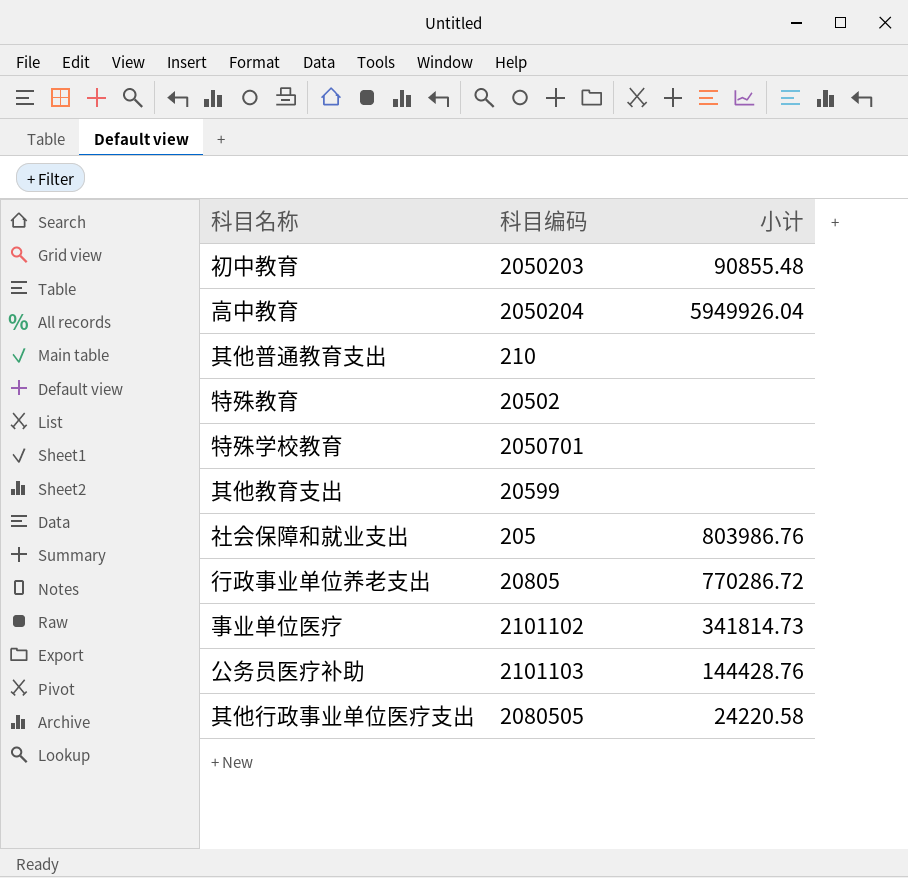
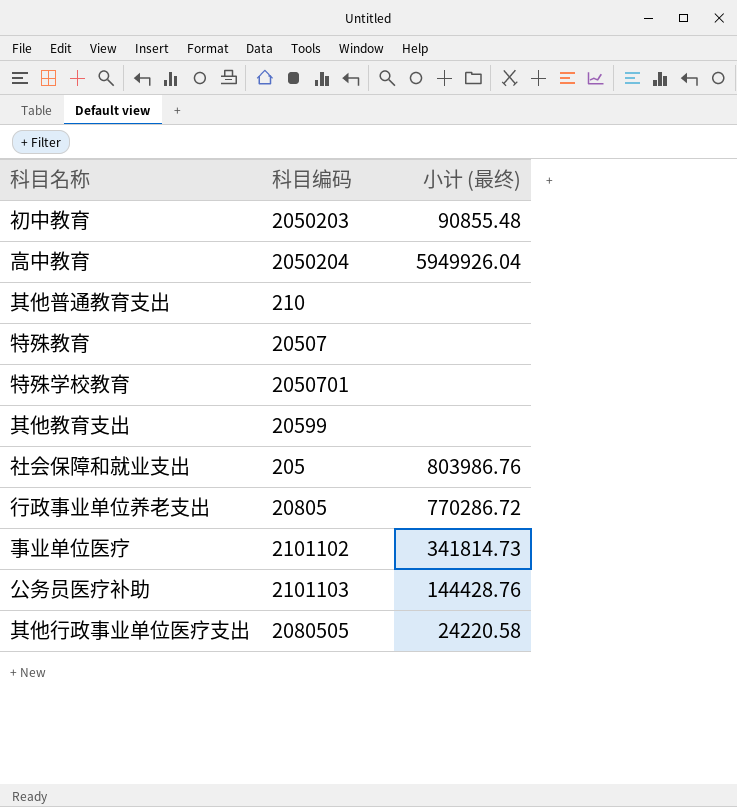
column name: 小计 -> 小计 (最终)
特殊教育 | 科目编码: 20502 -> 20507

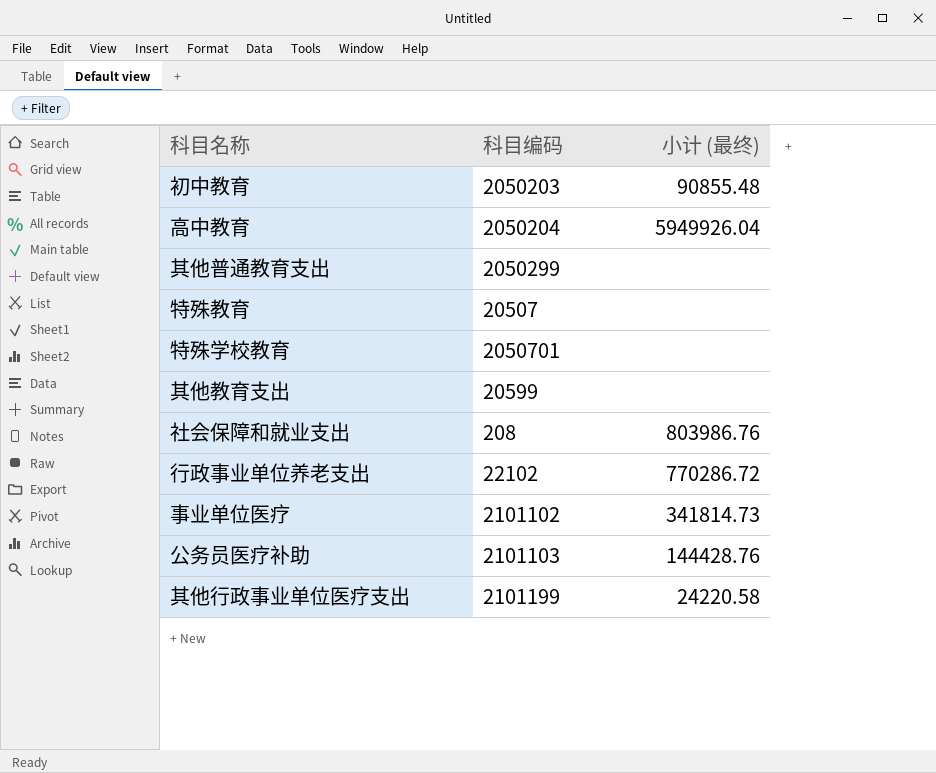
其他普通教育支出 | 科目编码: 210 -> 2050299
社会保障和就业支出 | 科目编码: 205 -> 208
行政事业单位养老支出 | 科目编码: 20805 -> 22102
其他行政事业单位医疗支出 | 科目编码: 2080505 -> 2101199

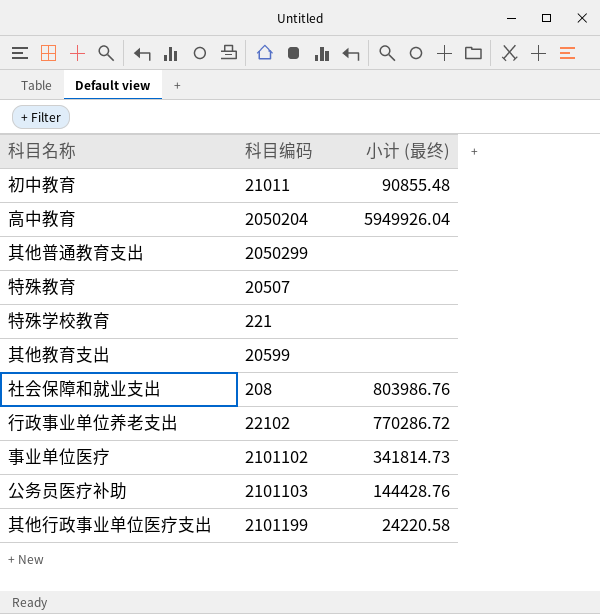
初中教育 | 科目编码: 2050203 -> 21011
特殊学校教育 | 科目编码: 2050701 -> 221

